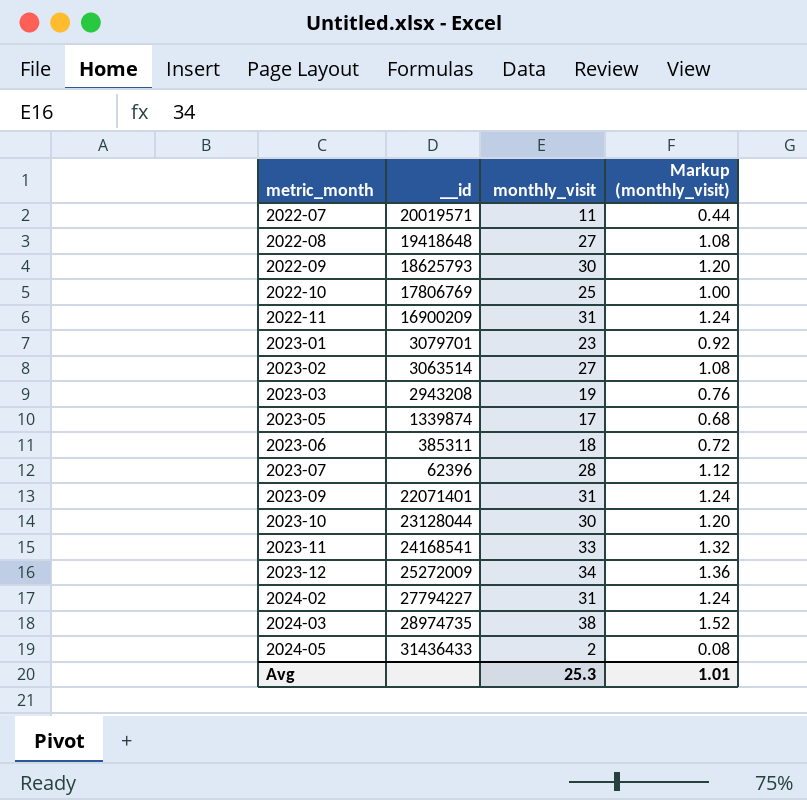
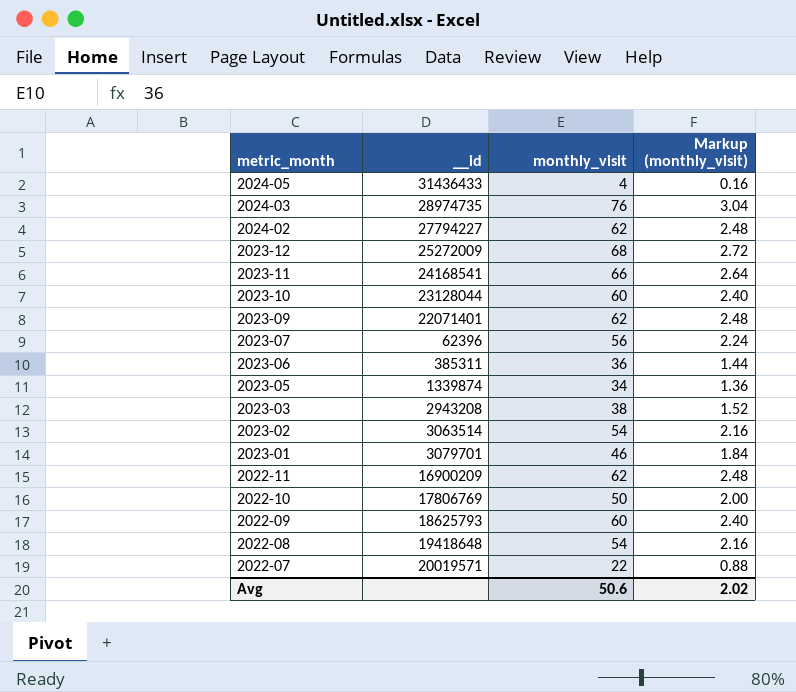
row order: metric_month ascending -> metric_month descending
2024-05 | monthly_visit: 2 -> 4
2024-05 | Markup (monthly_visit): 0.08 -> 0.16
2024-03 | monthly_visit: 38 -> 76
2024-03 | Markup (monthly_visit): 1.52 -> 3.04
2024-02 | monthly_visit: 31 -> 62
2024-02 | Markup (monthly_visit): 1.24 -> 2.48
2023-12 | monthly_visit: 34 -> 68
2023-12 | Markup (monthly_visit): 1.36 -> 2.72
2023-11 | monthly_visit: 33 -> 66
2023-11 | Markup (monthly_visit): 1.32 -> 2.64
2023-10 | monthly_visit: 30 -> 60
2023-10 | Markup (monthly_visit): 1.20 -> 2.40
2023-09 | monthly_visit: 31 -> 62
2023-09 | Markup (monthly_visit): 1.24 -> 2.48
2023-07 | monthly_visit: 28 -> 56
2023-07 | Markup (monthly_visit): 1.12 -> 2.24
2023-06 | monthly_visit: 18 -> 36
2023-06 | Markup (monthly_visit): 0.72 -> 1.44
2023-05 | monthly_visit: 17 -> 34
2023-05 | Markup (monthly_visit): 0.68 -> 1.36
2023-03 | monthly_visit: 19 -> 38
2023-03 | Markup (monthly_visit): 0.76 -> 1.52
2023-02 | monthly_visit: 27 -> 54
2023-02 | Markup (monthly_visit): 1.08 -> 2.16
2023-01 | monthly_visit: 23 -> 46
2023-01 | Markup (monthly_visit): 0.92 -> 1.84
2022-11 | monthly_visit: 31 -> 62
2022-11 | Markup (monthly_visit): 1.24 -> 2.48
2022-10 | monthly_visit: 25 -> 50
2022-10 | Markup (monthly_visit): 1.00 -> 2.00
2022-09 | monthly_visit: 30 -> 60
2022-09 | Markup (monthly_visit): 1.20 -> 2.40
2022-08 | monthly_visit: 27 -> 54
2022-08 | Markup (monthly_visit): 1.08 -> 2.16
2022-07 | monthly_visit: 11 -> 22
2022-07 | Markup (monthly_visit): 0.44 -> 0.88
Avg | monthly_visit: 25.3 -> 50.6
Avg | Markup (monthly_visit): 1.01 -> 2.02

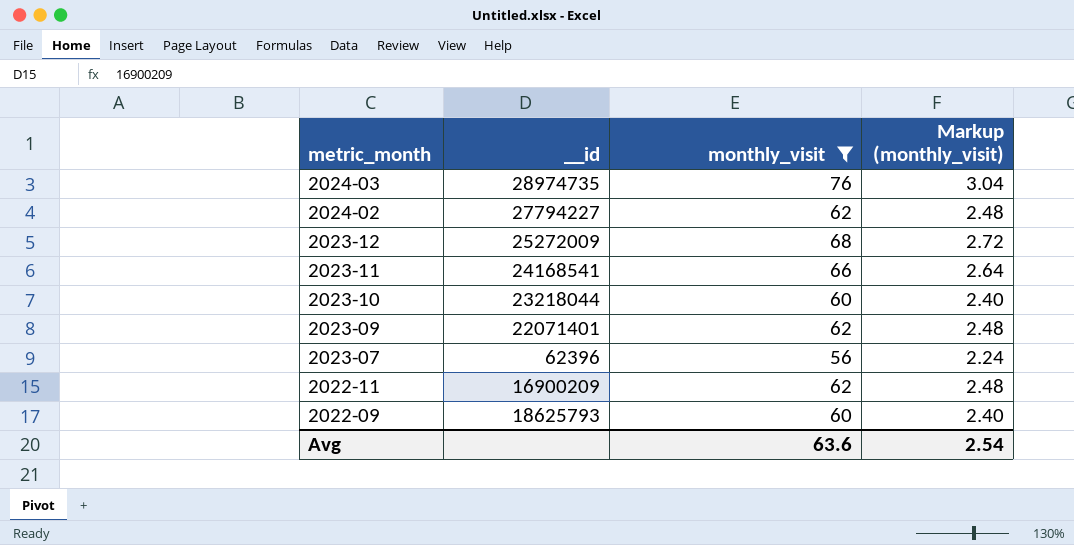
filter: none -> monthly_visit >= 56
2023-10 | __id: 23128044 -> 23218044
Avg | monthly_visit: 50.6 -> 63.6
Avg | Markup (monthly_visit): 2.02 -> 2.54

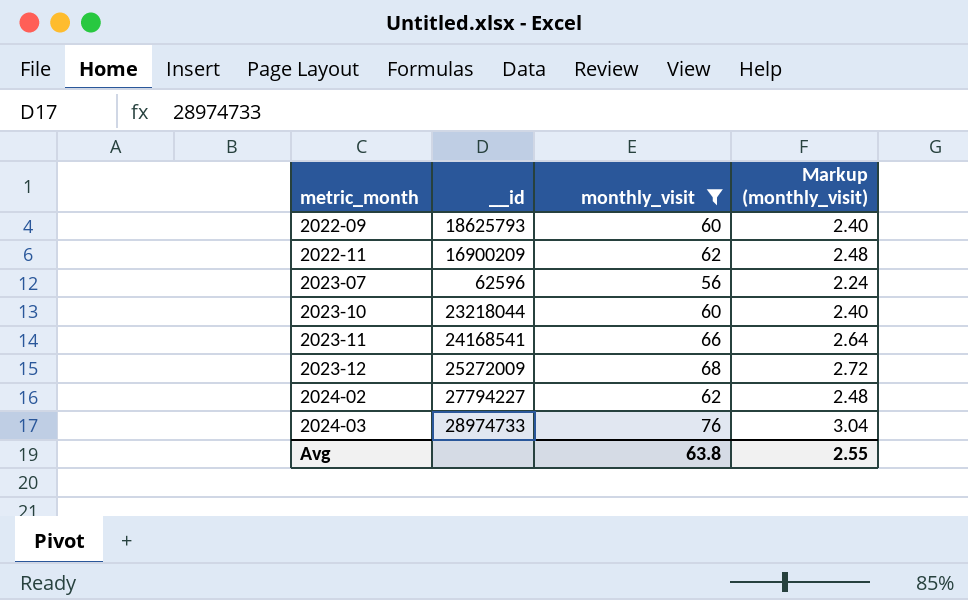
row order: metric_month descending -> metric_month ascending
row 2023-09: 22071401 | 62 | 2.48 -> none
2023-07 | __id: 62396 -> 62596
2024-03 | __id: 28974735 -> 28974733
Avg | monthly_visit: 63.6 -> 63.8
Avg | Markup (monthly_visit): 2.54 -> 2.55

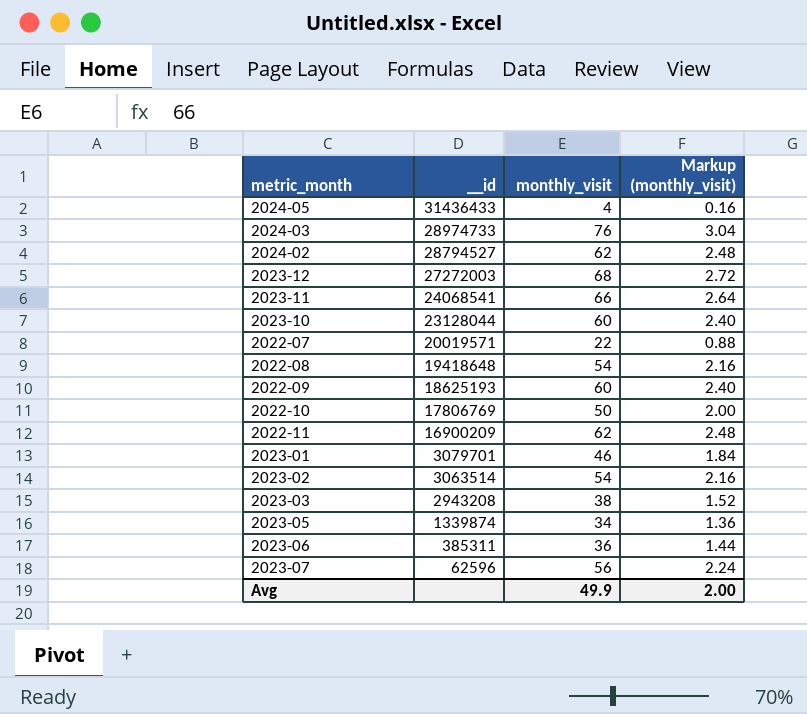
filter: monthly_visit >= 56 -> none
row order: metric_month ascending -> __id descending
2024-02 | __id: 27794227 -> 28794527
2023-12 | __id: 25272009 -> 27272003
2023-11 | __id: 24168541 -> 24068541
2023-10 | __id: 23218044 -> 23128044
2022-09 | __id: 18625793 -> 18625193
Avg | monthly_visit: 63.8 -> 49.9
Avg | Markup (monthly_visit): 2.55 -> 2.00

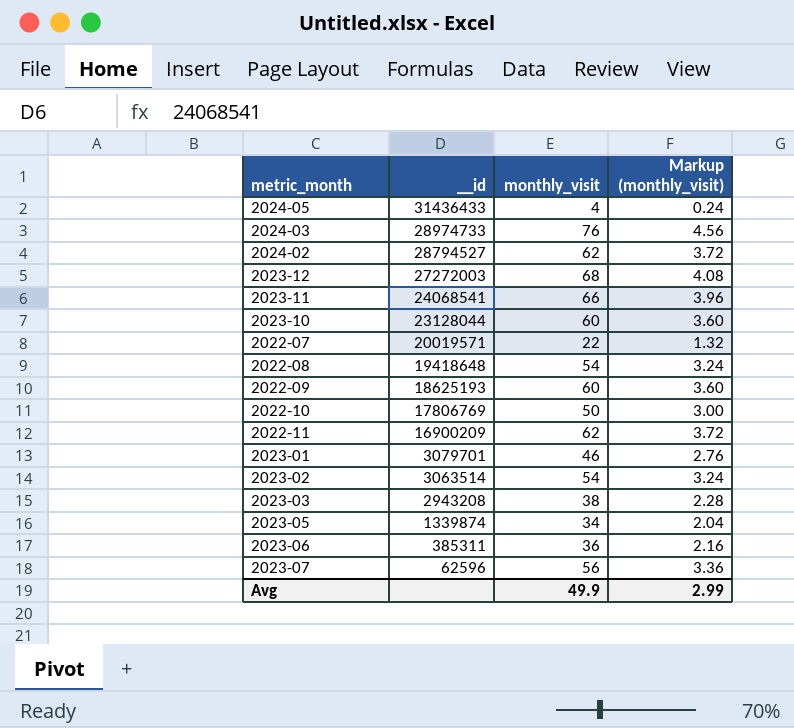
column Markup (monthly_visit) | formula: [monthly_visit] * 0.04 -> [monthly_visit] * 0.06
Avg | Markup (monthly_visit): 2.00 -> 2.99

